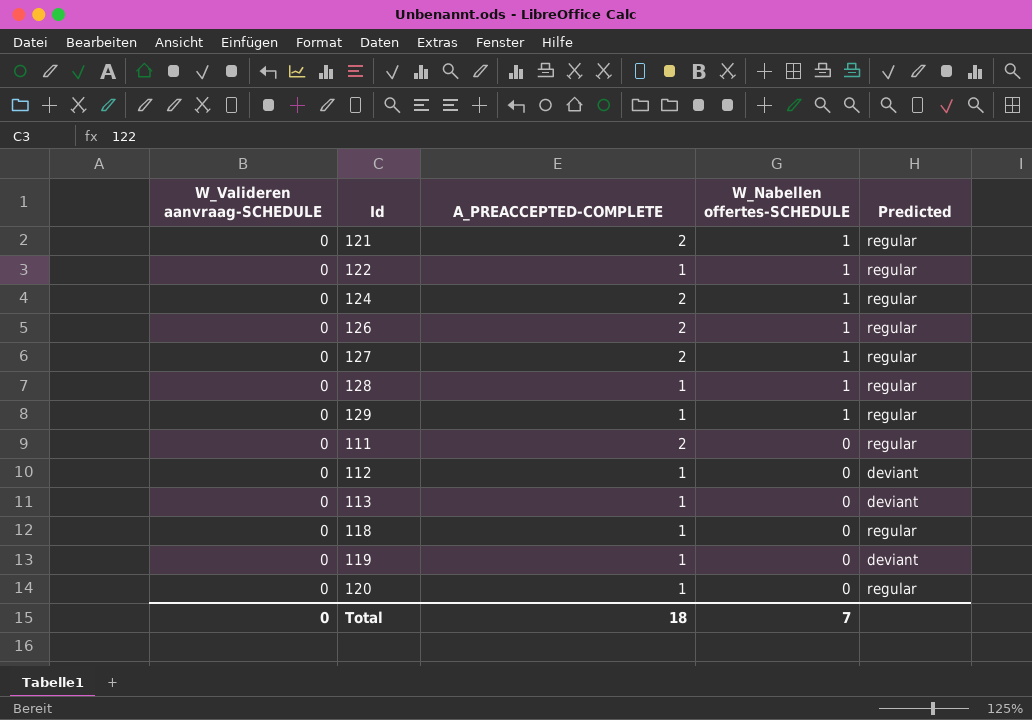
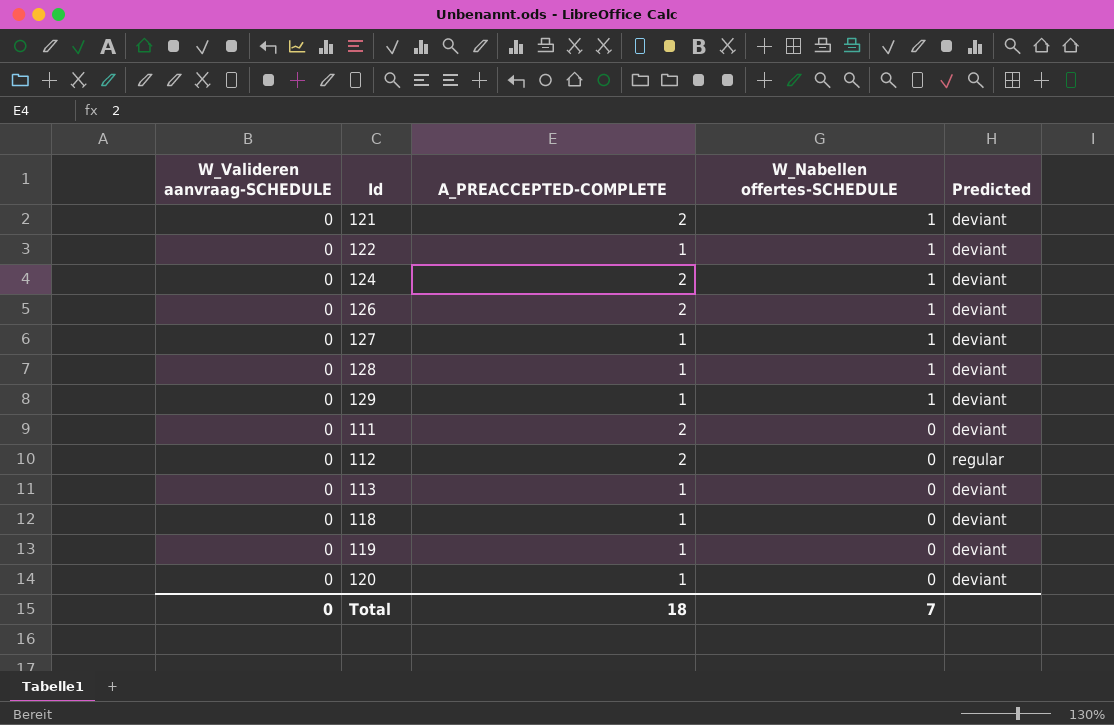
121 | Predicted: regular -> deviant
122 | Predicted: regular -> deviant
124 | Predicted: regular -> deviant
126 | Predicted: regular -> deviant
127 | A_PREACCEPTED-COMPLETE: 2 -> 1
127 | Predicted: regular -> deviant
128 | Predicted: regular -> deviant
129 | Predicted: regular -> deviant
111 | Predicted: regular -> deviant
112 | A_PREACCEPTED-COMPLETE: 1 -> 2
112 | Predicted: deviant -> regular
118 | Predicted: regular -> deviant
120 | Predicted: regular -> deviant

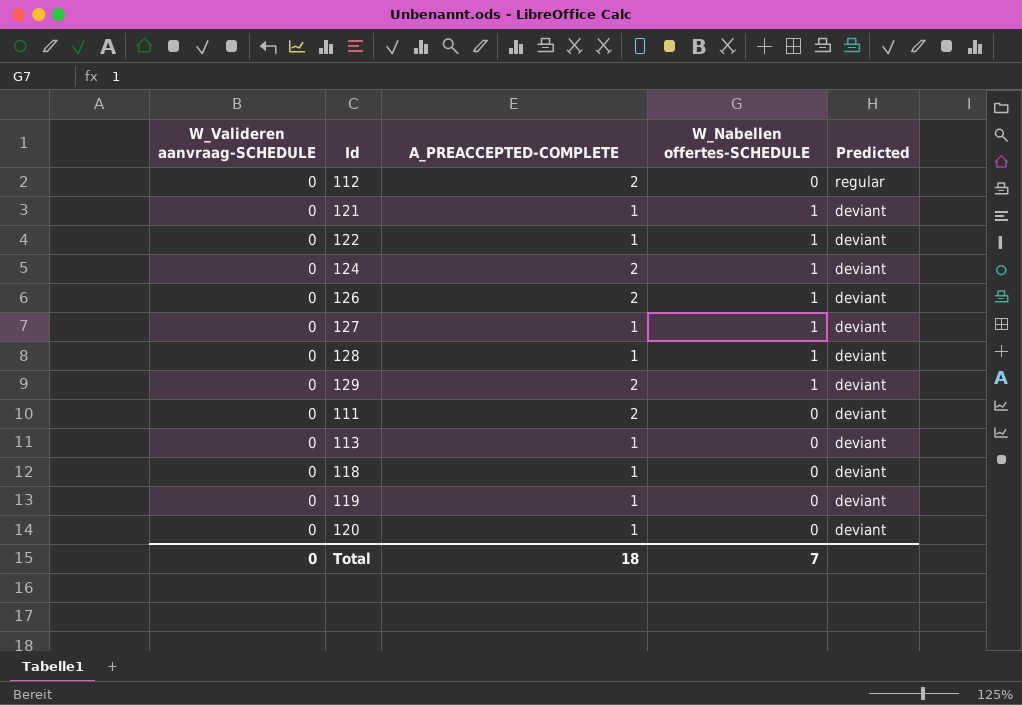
row order: W_Nabellen offertes-SCHEDULE descending -> Predicted descending
121 | A_PREACCEPTED-COMPLETE: 2 -> 1
129 | A_PREACCEPTED-COMPLETE: 1 -> 2

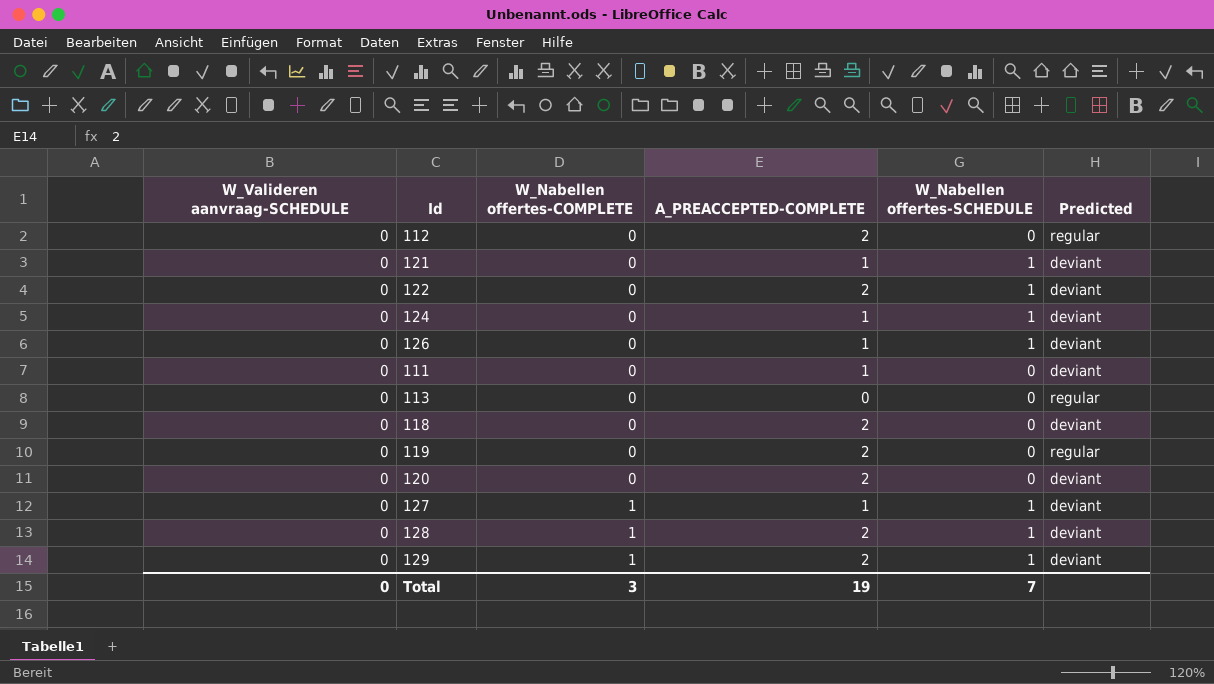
row order: Predicted descending -> W_Nabellen offertes-COMPLETE ascending
column W_Nabellen offertes-COMPLETE | position: none -> 3
122 | A_PREACCEPTED-COMPLETE: 1 -> 2
124 | A_PREACCEPTED-COMPLETE: 2 -> 1
126 | A_PREACCEPTED-COMPLETE: 2 -> 1
111 | A_PREACCEPTED-COMPLETE: 2 -> 1
113 | A_PREACCEPTED-COMPLETE: 1 -> 0
113 | Predicted: deviant -> regular
118 | A_PREACCEPTED-COMPLETE: 1 -> 2
119 | A_PREACCEPTED-COMPLETE: 1 -> 2
119 | Predicted: deviant -> regular
120 | A_PREACCEPTED-COMPLETE: 1 -> 2
128 | A_PREACCEPTED-COMPLETE: 1 -> 2
Total | A_PREACCEPTED-COMPLETE: 18 -> 19

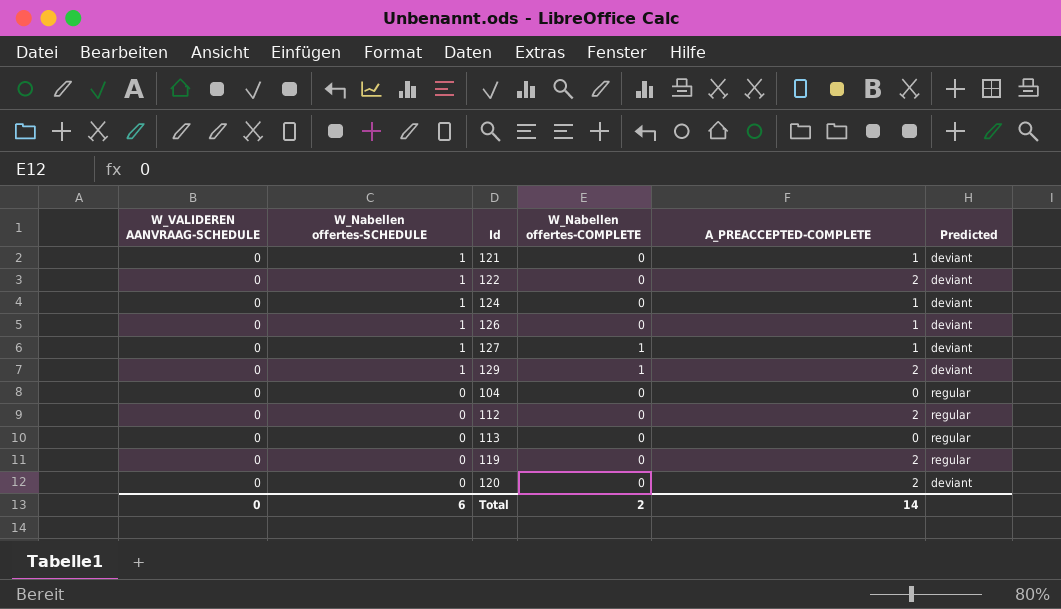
row order: W_Nabellen offertes-COMPLETE ascending -> W_Nabellen offertes-SCHEDULE descending
column name: W_Valideren aanvraag-SCHEDULE -> W_VALIDEREN AANVRAAG-SCHEDULE
column W_Nabellen offertes-SCHEDULE | position: 5 -> 2
row 111: 0 | 0 | 1 | 0 | deviant -> none
row 118: 0 | 0 | 2 | 0 | deviant -> none
row 128: 0 | 1 | 2 | 1 | deviant -> none
row 104: none -> 0 | 0 | 0 | 0 | regular
Total | W_Nabellen offertes-SCHEDULE: 7 -> 6
Total | W_Nabellen offertes-COMPLETE: 3 -> 2
Total | A_PREACCEPTED-COMPLETE: 19 -> 14

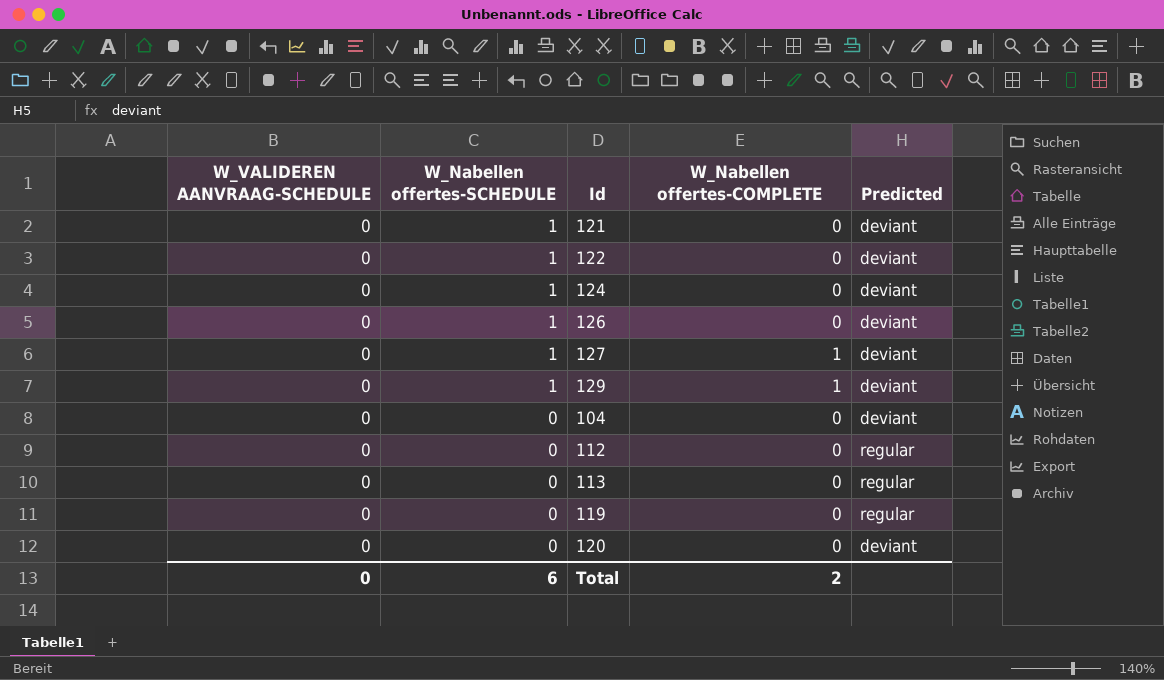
column A_PREACCEPTED-COMPLETE | position: 5 -> none
104 | Predicted: regular -> deviant

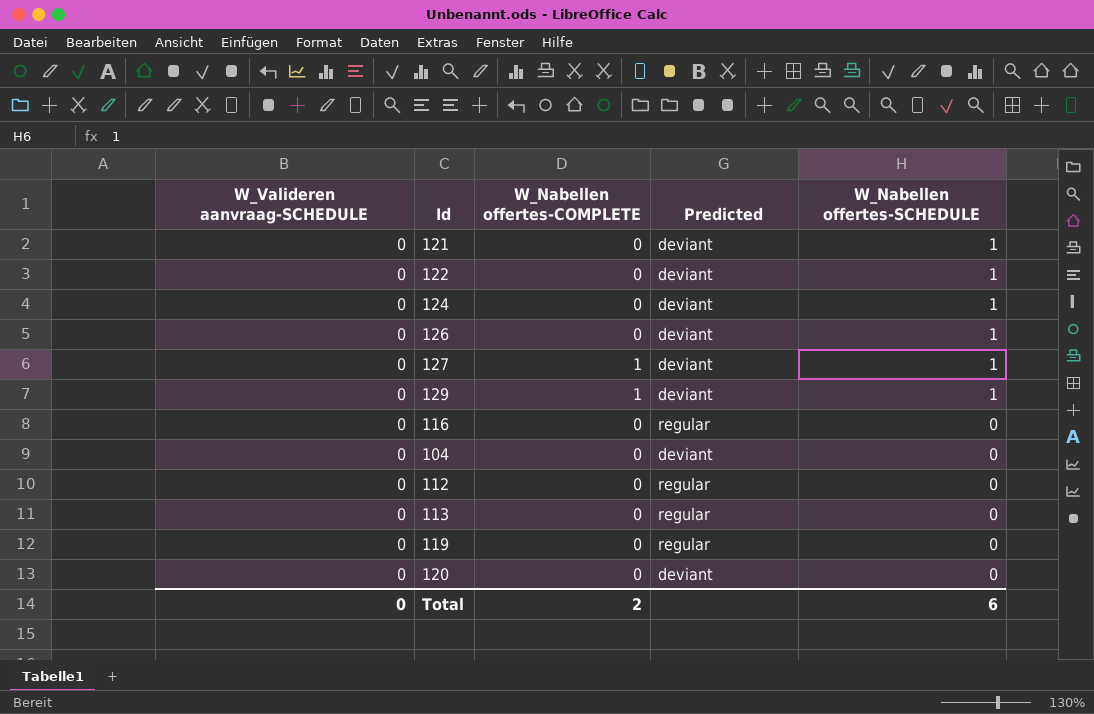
column name: W_VALIDEREN AANVRAAG-SCHEDULE -> W_Valideren aanvraag-SCHEDULE
column W_Nabellen offertes-SCHEDULE | position: 2 -> 5
row 116: none -> 0 | 0 | regular | 0

